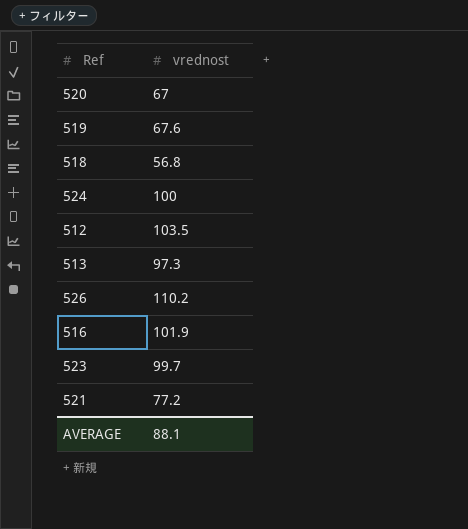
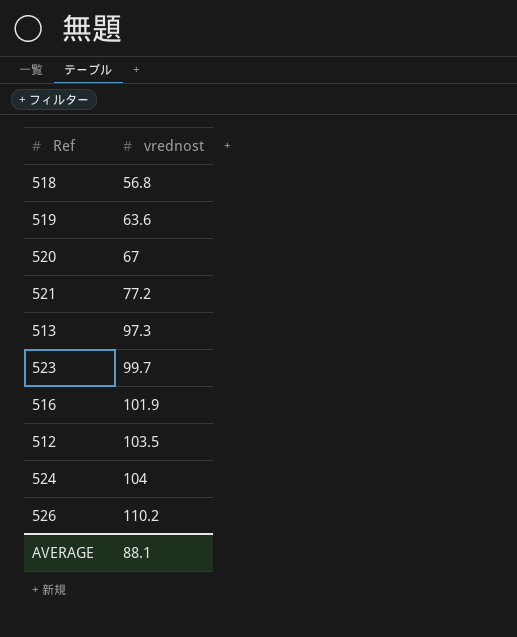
row order: none -> vrednost ascending
519 | vrednost: 67.6 -> 63.6
524 | vrednost: 100 -> 104

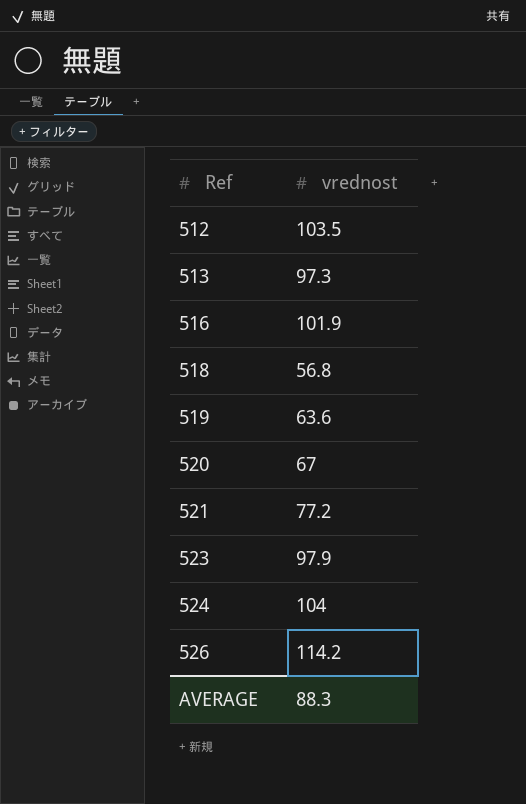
row order: vrednost ascending -> Ref ascending
523 | vrednost: 99.7 -> 97.9
526 | vrednost: 110.2 -> 114.2
AVERAGE | vrednost: 88.1 -> 88.3

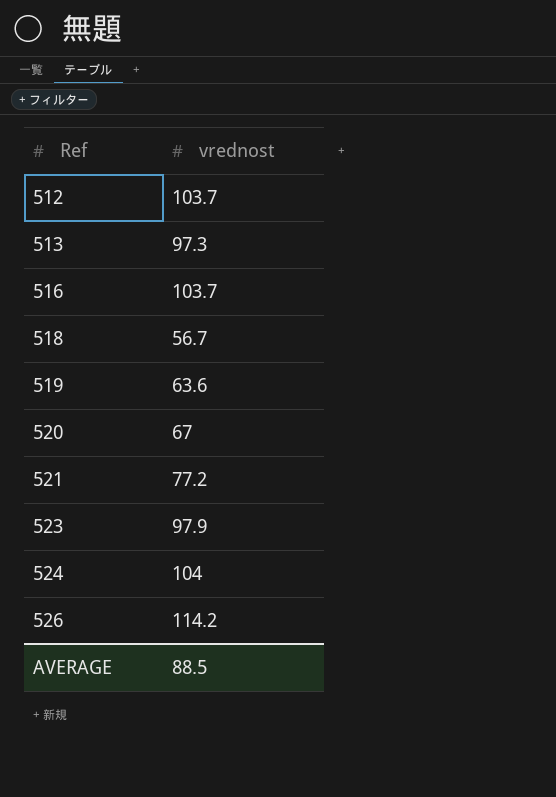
512 | vrednost: 103.5 -> 103.7
516 | vrednost: 101.9 -> 103.7
518 | vrednost: 56.8 -> 56.7
AVERAGE | vrednost: 88.3 -> 88.5

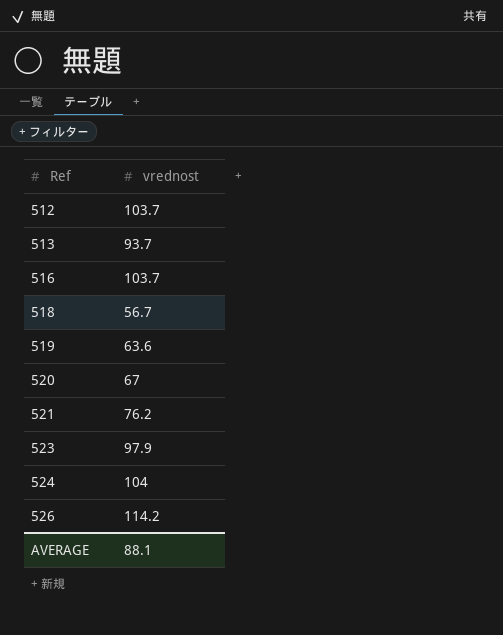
513 | vrednost: 97.3 -> 93.7
521 | vrednost: 77.2 -> 76.2
AVERAGE | vrednost: 88.5 -> 88.1

